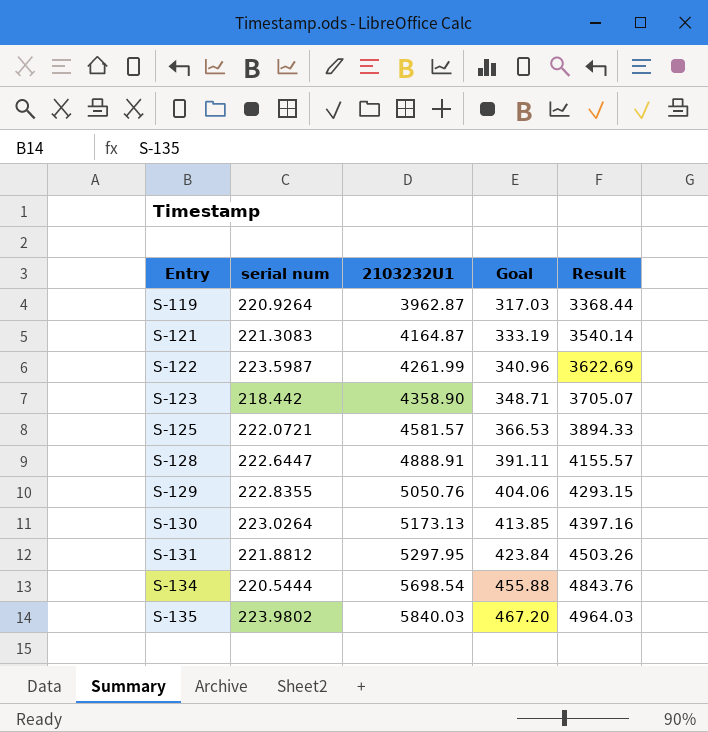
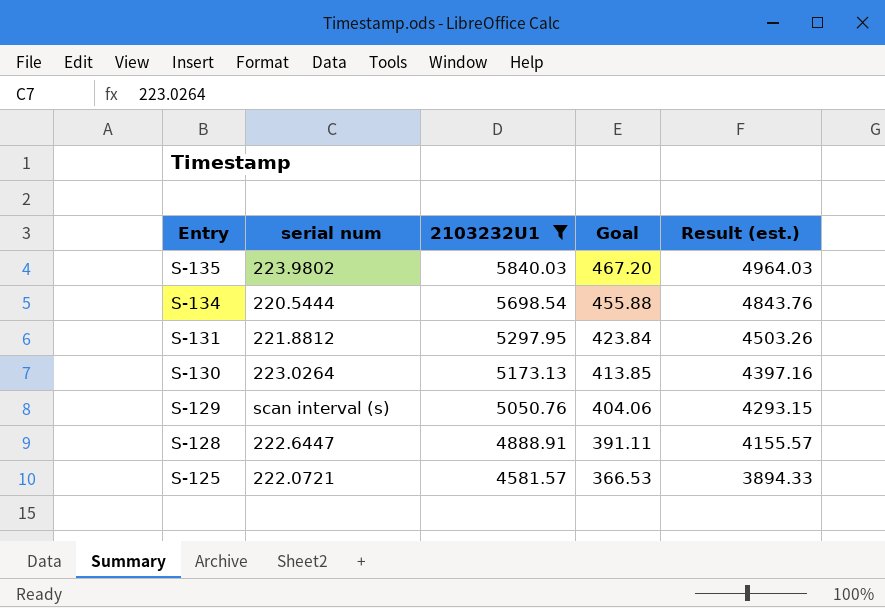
filter: none -> 2103232U1 >= 4581.57
row order: Entry ascending -> Entry descending
column name: Result -> Result (est.)
S-129 | serial num: 222.8355 -> scan interval (s)

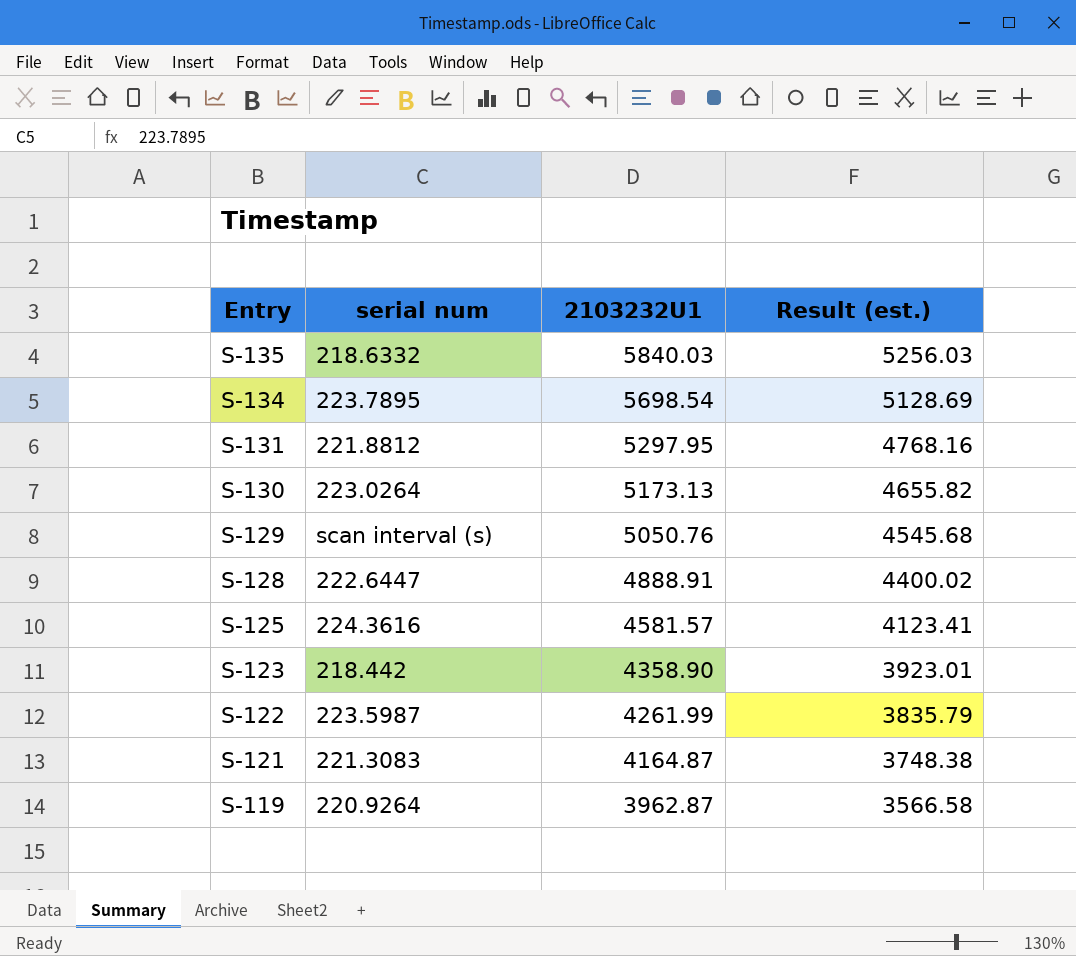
filter: 2103232U1 >= 4581.57 -> none
column Goal | formula: [2103232U1] * 0.08 -> none
column Result (est.) | formula: [2103232U1] * 0.85 -> [2103232U1] * 0.9
S-135 | serial num: 223.9802 -> 218.6332
S-134 | serial num: 220.5444 -> 223.7895
S-125 | serial num: 222.0721 -> 224.3616

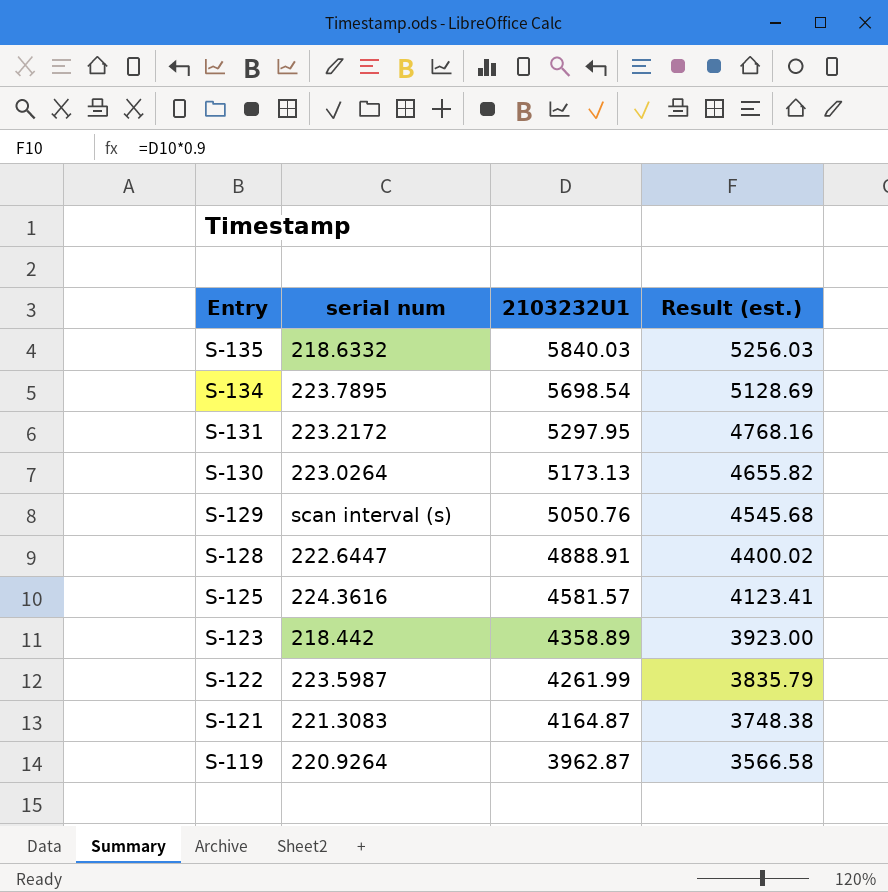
S-131 | serial num: 221.8812 -> 223.2172
S-123 | 2103232U1: 4358.90 -> 4358.89
S-123 | Result (est.): 3923.01 -> 3923.00

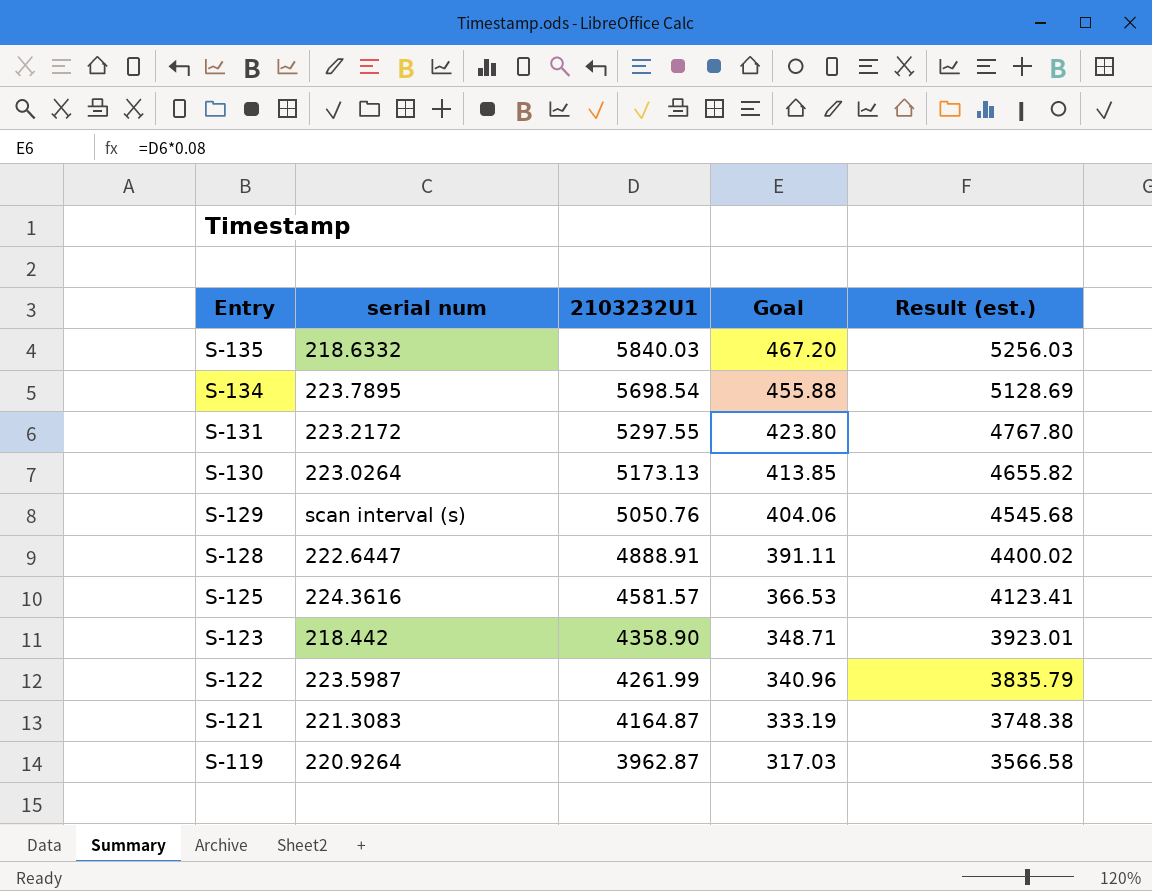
column Goal | formula: none -> [2103232U1] * 0.08
S-131 | 2103232U1: 5297.95 -> 5297.55
S-131 | Result (est.): 4768.16 -> 4767.80
S-123 | 2103232U1: 4358.89 -> 4358.90
S-123 | Result (est.): 3923.00 -> 3923.01

